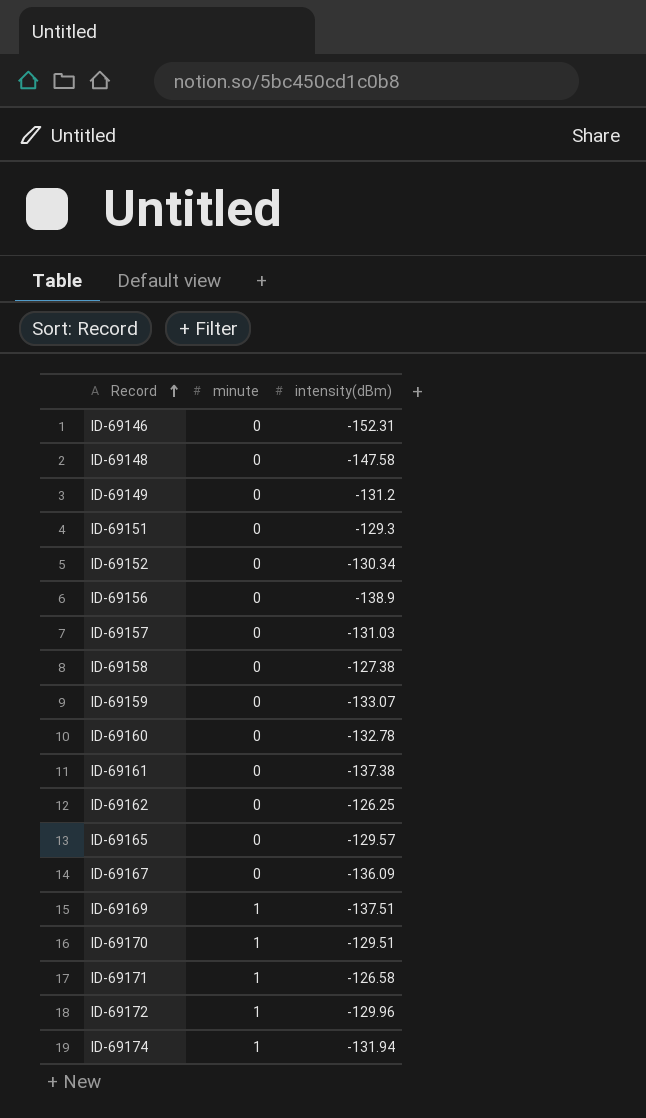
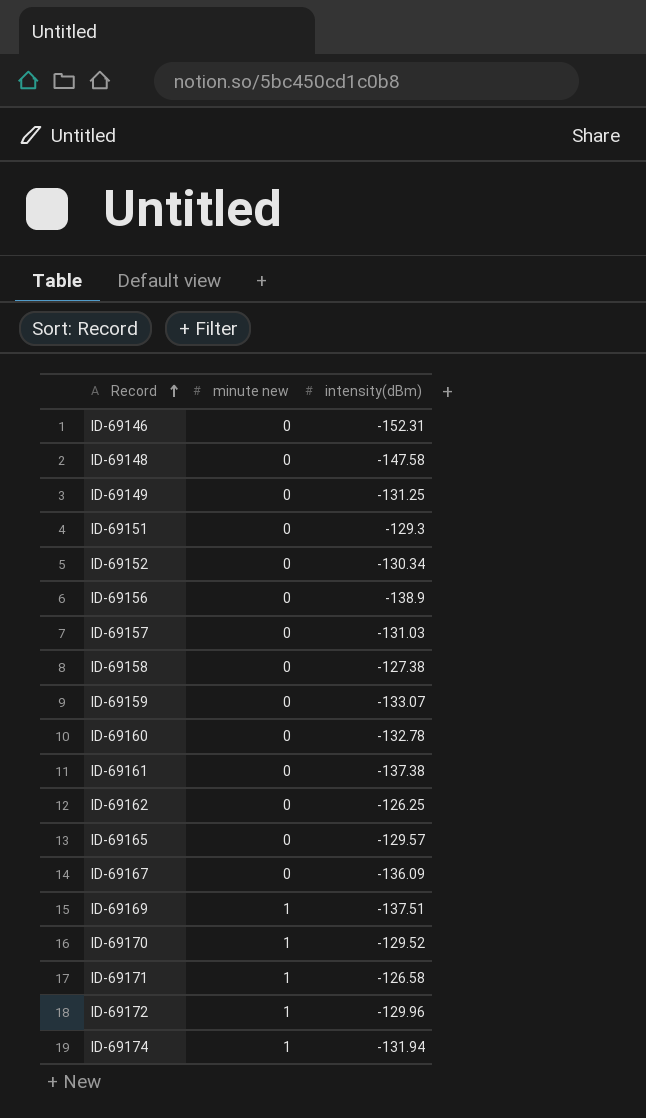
column name: minute -> minute new
ID-69149 | intensity(dBm): -131.2 -> -131.25
ID-69170 | intensity(dBm): -129.51 -> -129.52

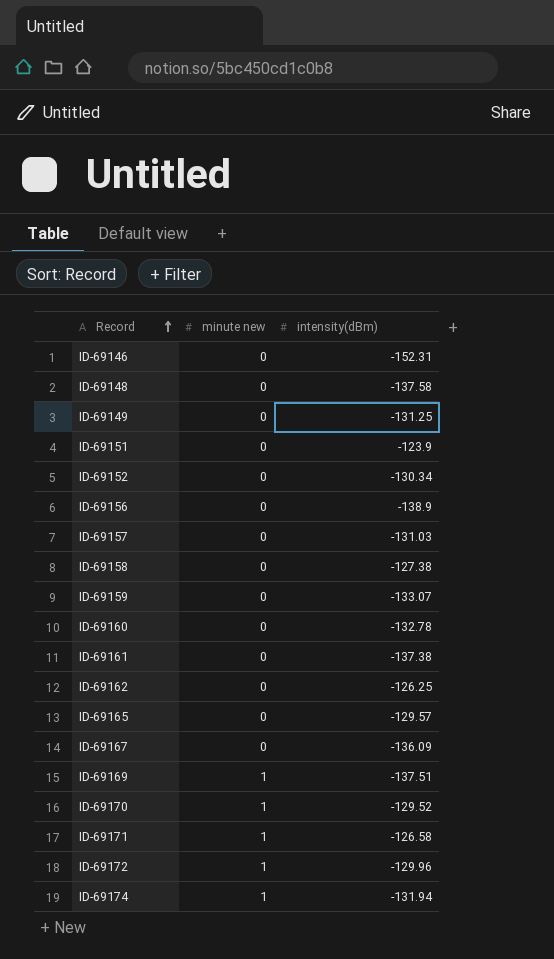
ID-69148 | intensity(dBm): -147.58 -> -137.58
ID-69151 | intensity(dBm): -129.3 -> -123.9

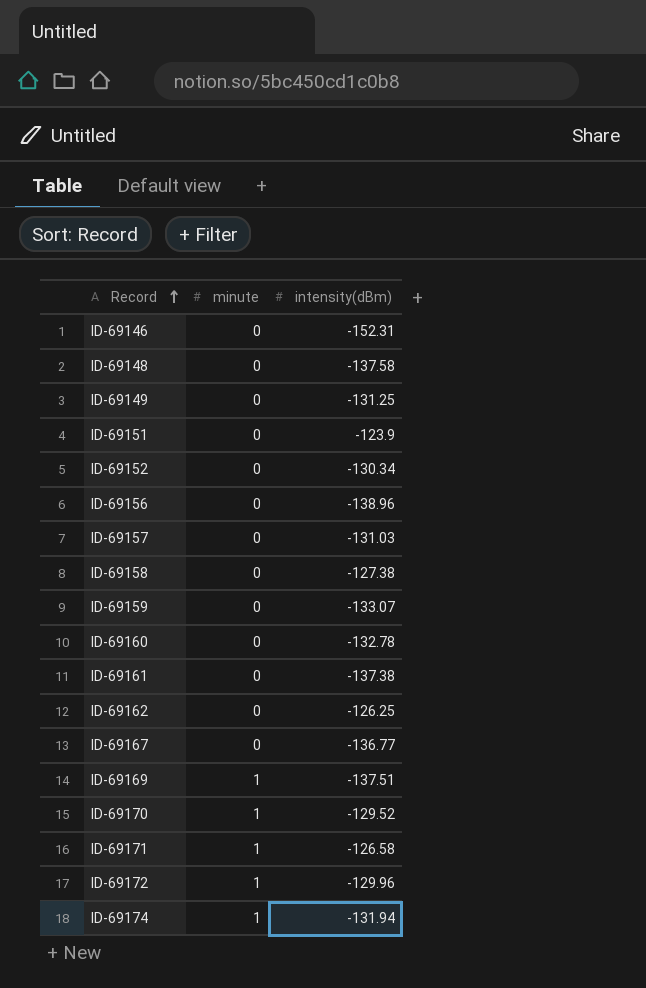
column name: minute new -> minute
row ID-69165: 0 | -129.57 -> none
ID-69156 | intensity(dBm): -138.9 -> -138.96
ID-69167 | intensity(dBm): -136.09 -> -136.77

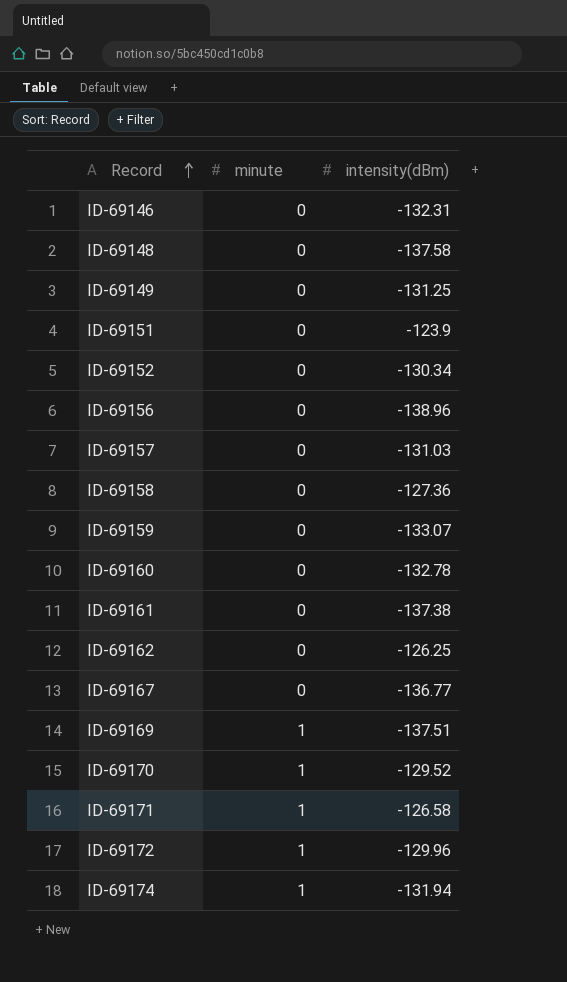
ID-69146 | intensity(dBm): -152.31 -> -132.31
ID-69158 | intensity(dBm): -127.38 -> -127.36

